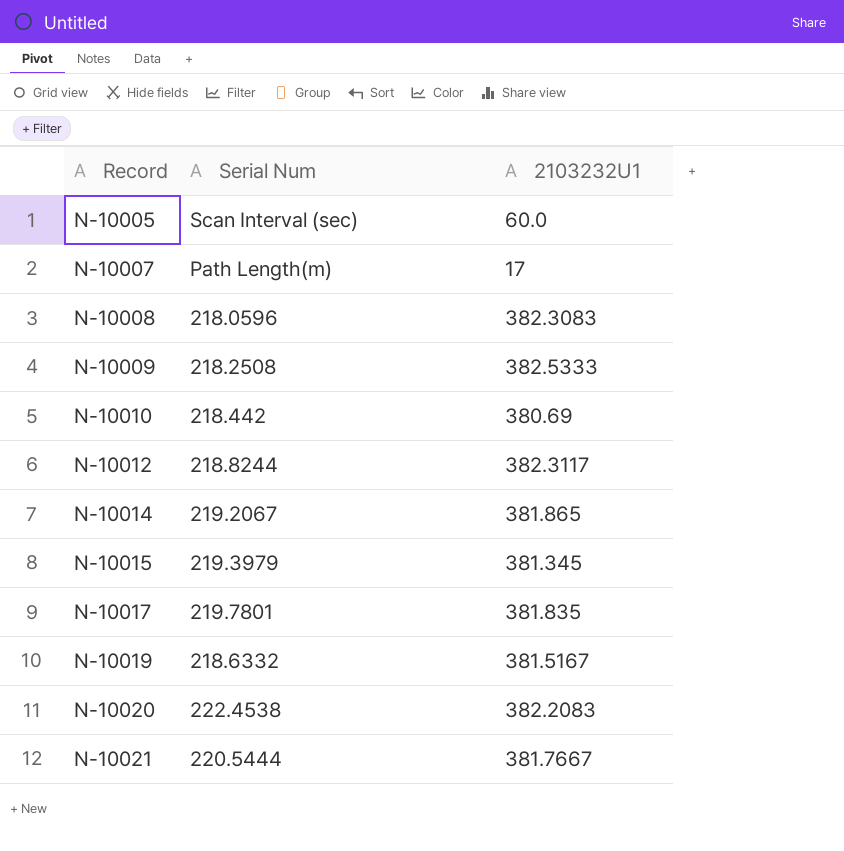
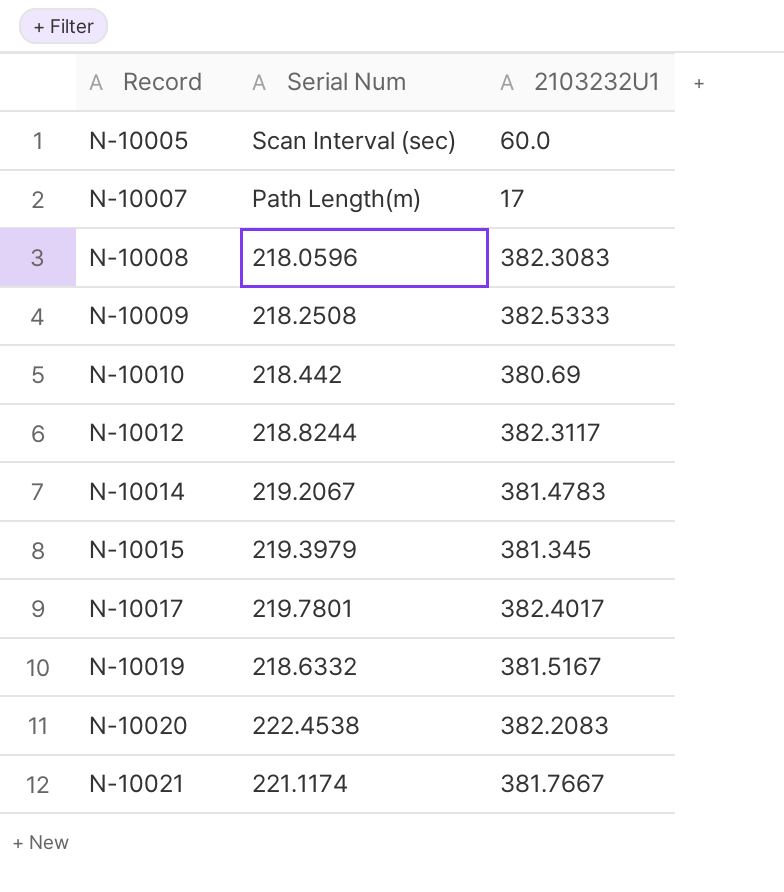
N-10014 | 2103232U1: 381.865 -> 381.4783
N-10017 | 2103232U1: 381.835 -> 382.4017
N-10021 | Serial Num: 220.5444 -> 221.1174

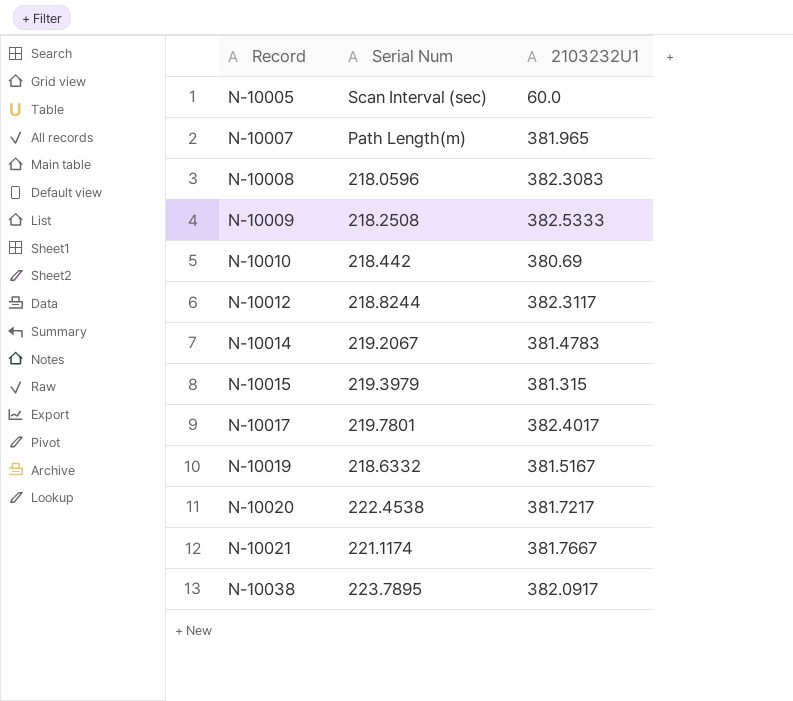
N-10007 | 2103232U1: 17 -> 381.965
N-10015 | 2103232U1: 381.345 -> 381.315
N-10020 | 2103232U1: 382.2083 -> 381.7217
row N-10038: none -> 223.7895 | 382.0917

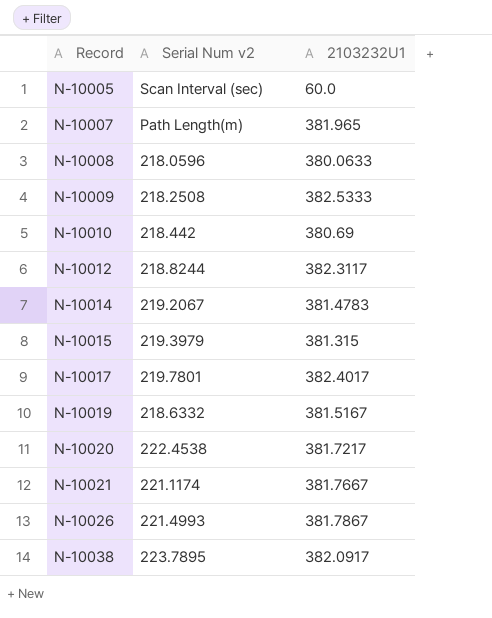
column name: Serial Num -> Serial Num v2
N-10008 | 2103232U1: 382.3083 -> 380.0633
row N-10026: none -> 221.4993 | 381.7867

